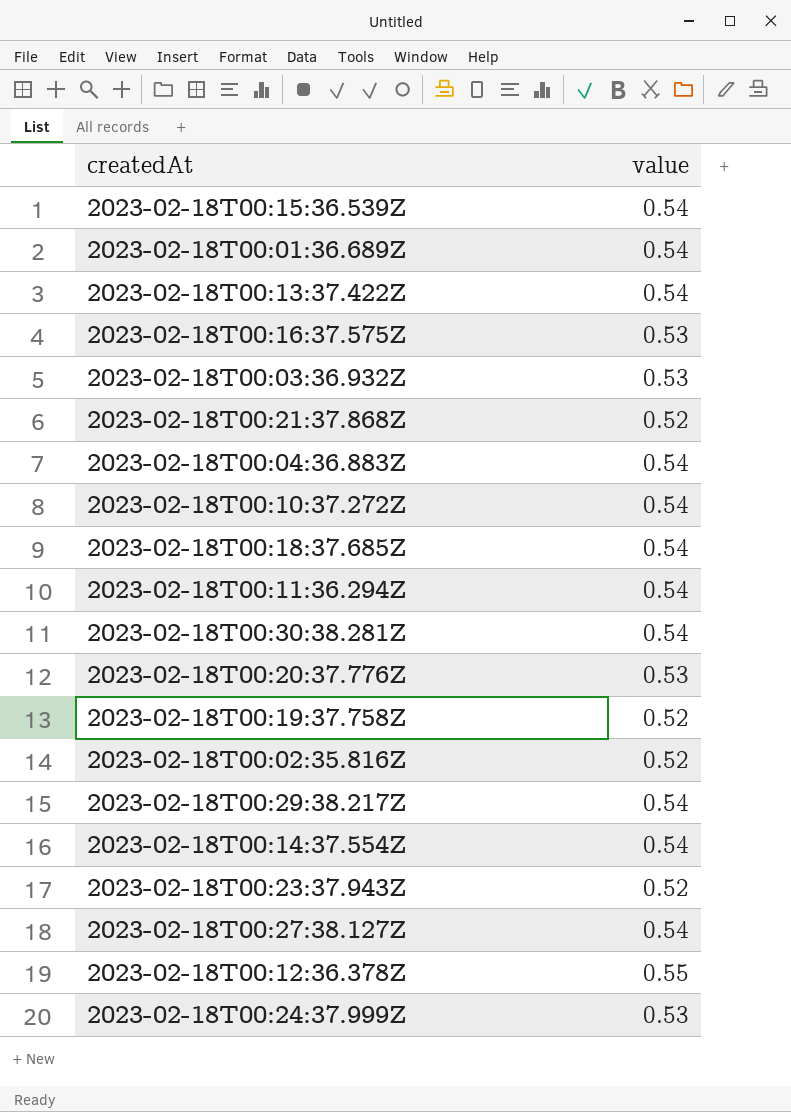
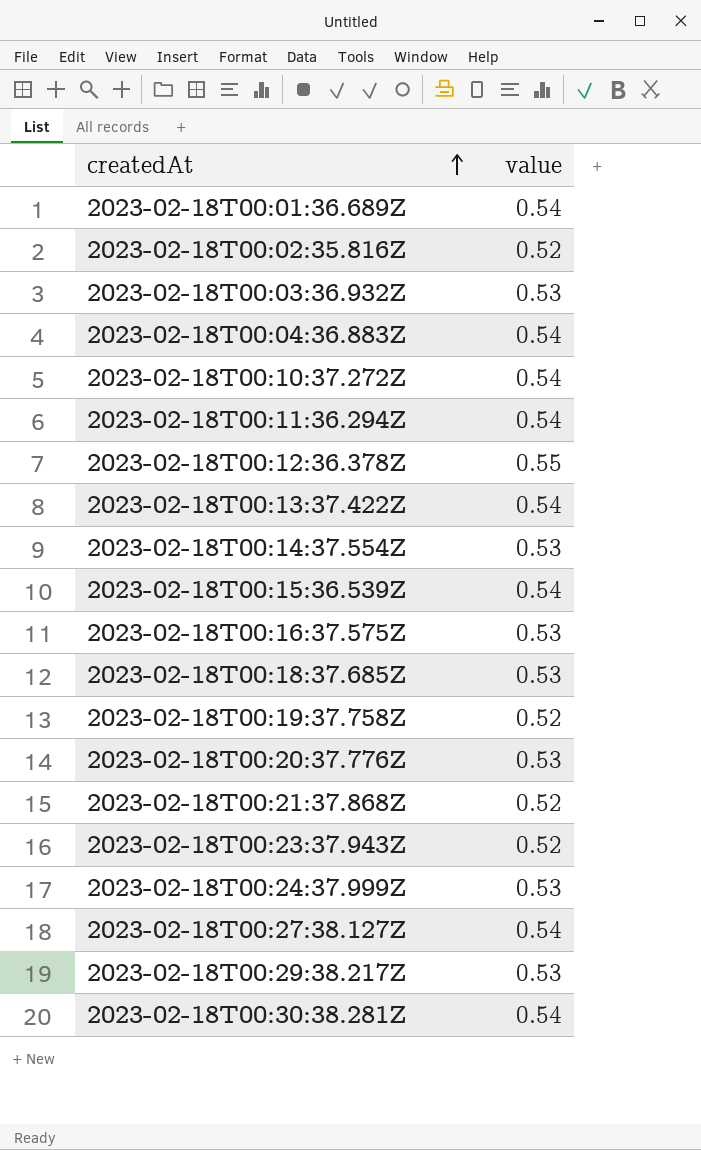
row order: none -> createdAt ascending
2023-02-18T00:14:37.554Z | value: 0.54 -> 0.53
2023-02-18T00:18:37.685Z | value: 0.54 -> 0.53
2023-02-18T00:29:38.217Z | value: 0.54 -> 0.53

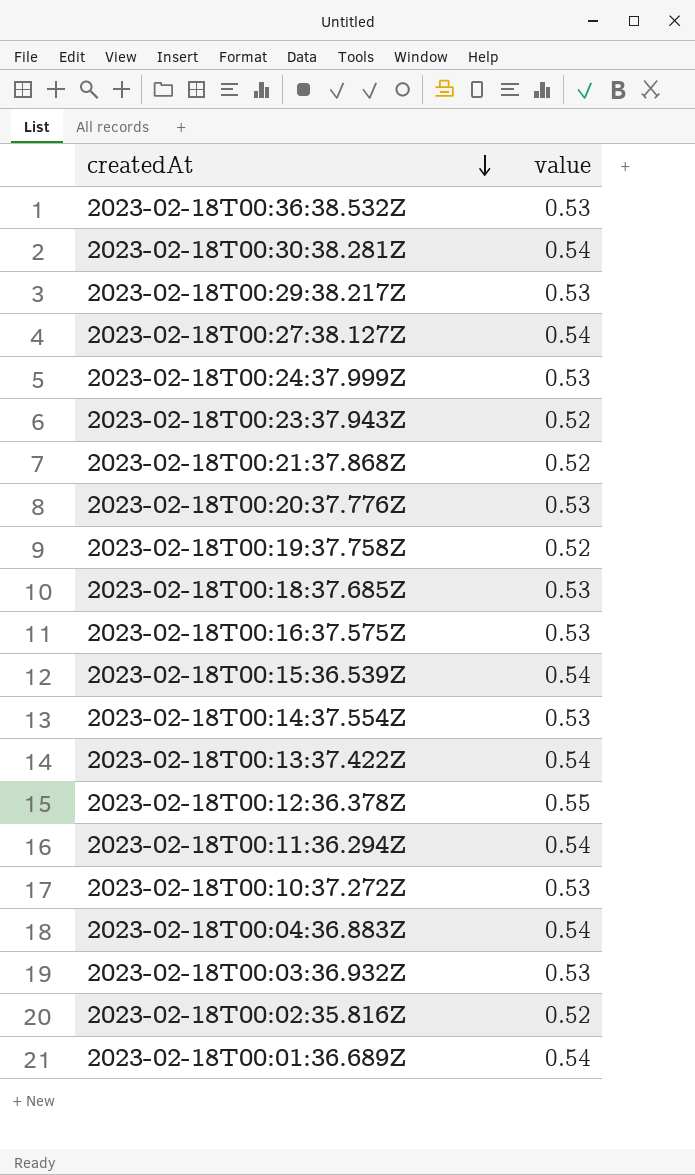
row order: createdAt ascending -> createdAt descending
row 2023-02-18T00:36:38.532Z: none -> 0.53
2023-02-18T00:10:37.272Z | value: 0.54 -> 0.53

